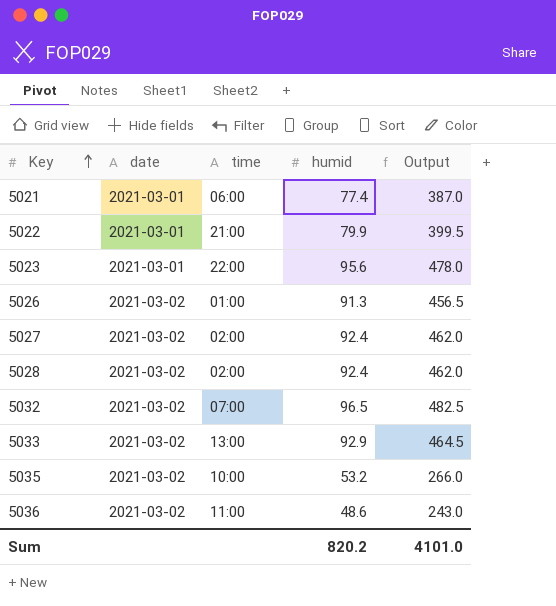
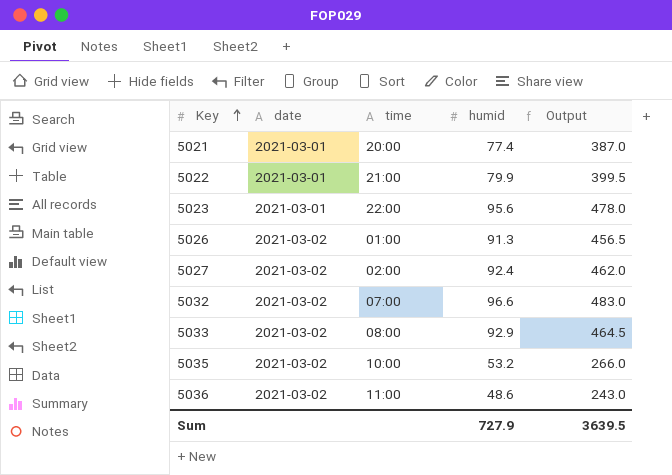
row 5028: 2021-03-02 | 02:00 | 92.4 | 462.0 -> none
5021 | time: 06:00 -> 20:00
5032 | humid: 96.5 -> 96.6
5032 | Output: 482.5 -> 483.0
5033 | time: 13:00 -> 08:00
Sum | humid: 820.2 -> 727.9
Sum | Output: 4101.0 -> 3639.5

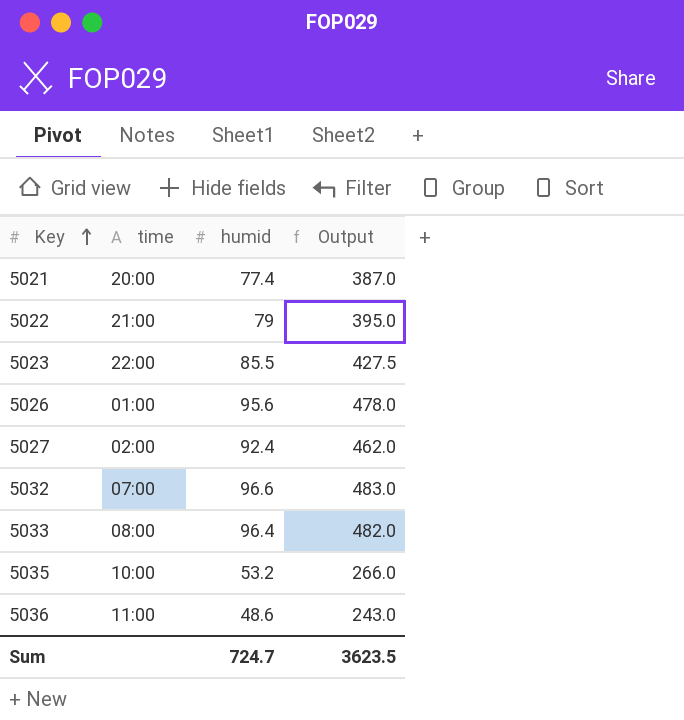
column date | position: 2 -> none
5022 | humid: 79.9 -> 79
5022 | Output: 399.5 -> 395.0
5023 | humid: 95.6 -> 85.5
5023 | Output: 478.0 -> 427.5
5026 | humid: 91.3 -> 95.6
5026 | Output: 456.5 -> 478.0
5033 | humid: 92.9 -> 96.4
5033 | Output: 464.5 -> 482.0
Sum | humid: 727.9 -> 724.7
Sum | Output: 3639.5 -> 3623.5

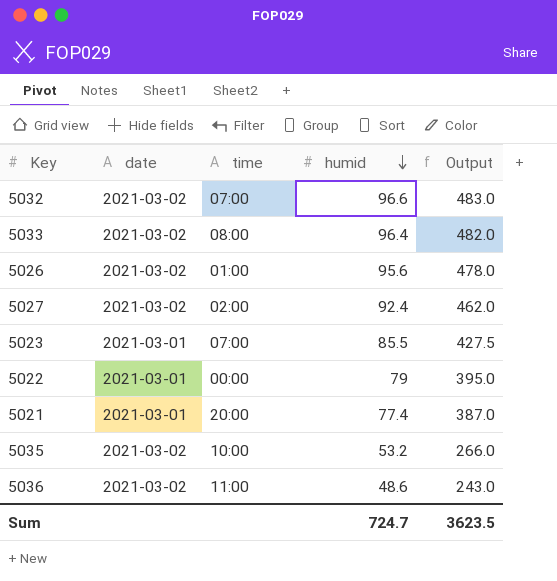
row order: Key ascending -> humid descending
column date | position: none -> 2
5023 | time: 22:00 -> 07:00
5022 | time: 21:00 -> 00:00

